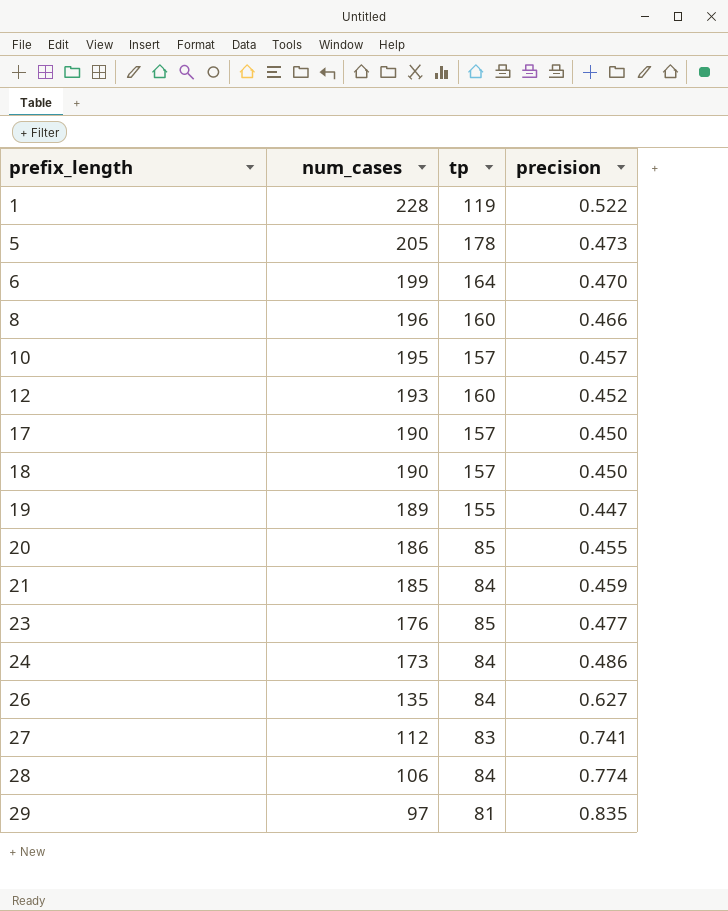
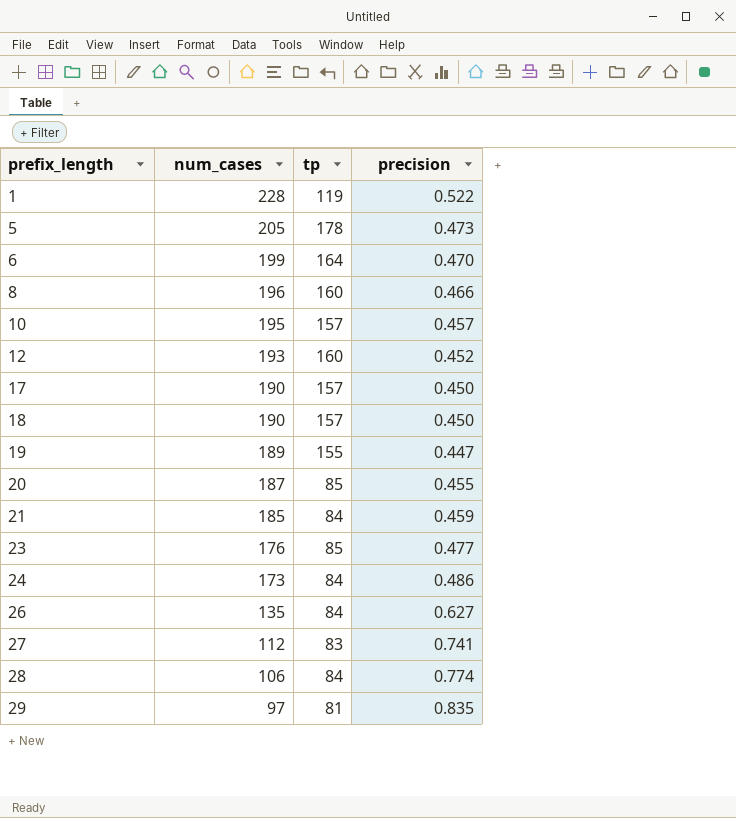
20 | num_cases: 186 -> 187

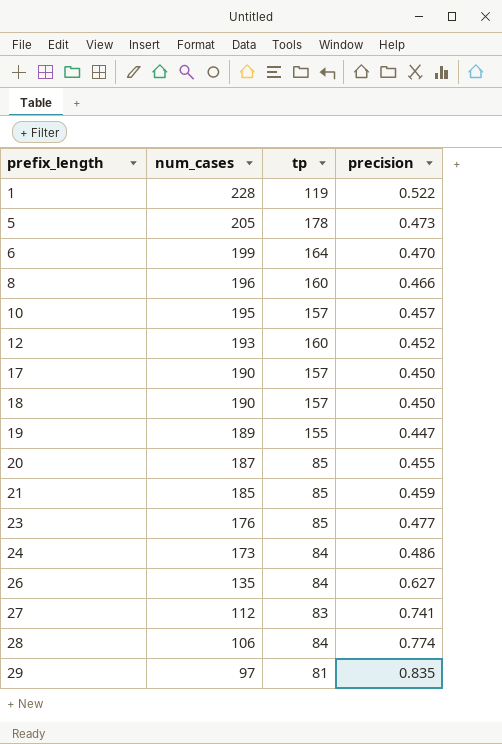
21 | tp: 84 -> 85

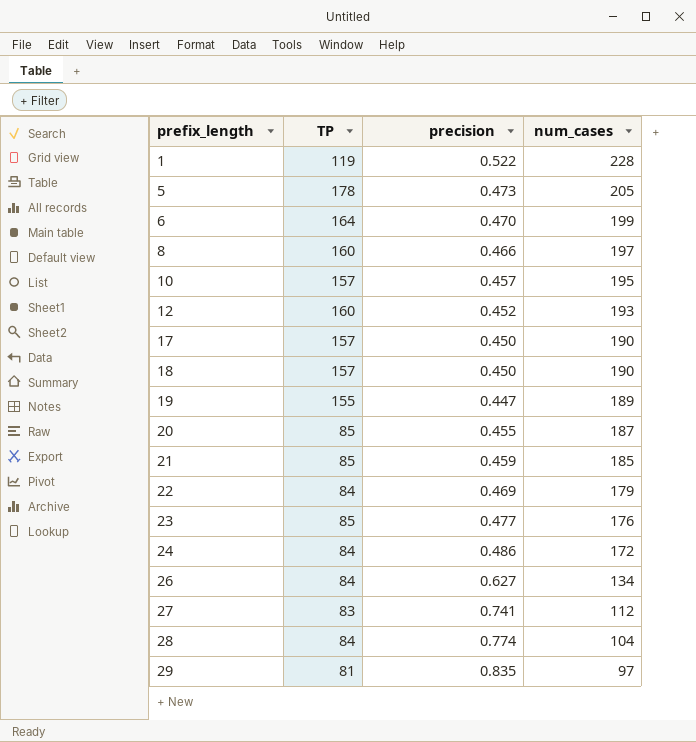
column name: tp -> TP
column num_cases | position: 2 -> 4
8 | num_cases: 196 -> 197
row 22: none -> 84 | 0.469 | 179
24 | num_cases: 173 -> 172
26 | num_cases: 135 -> 134
28 | num_cases: 106 -> 104

